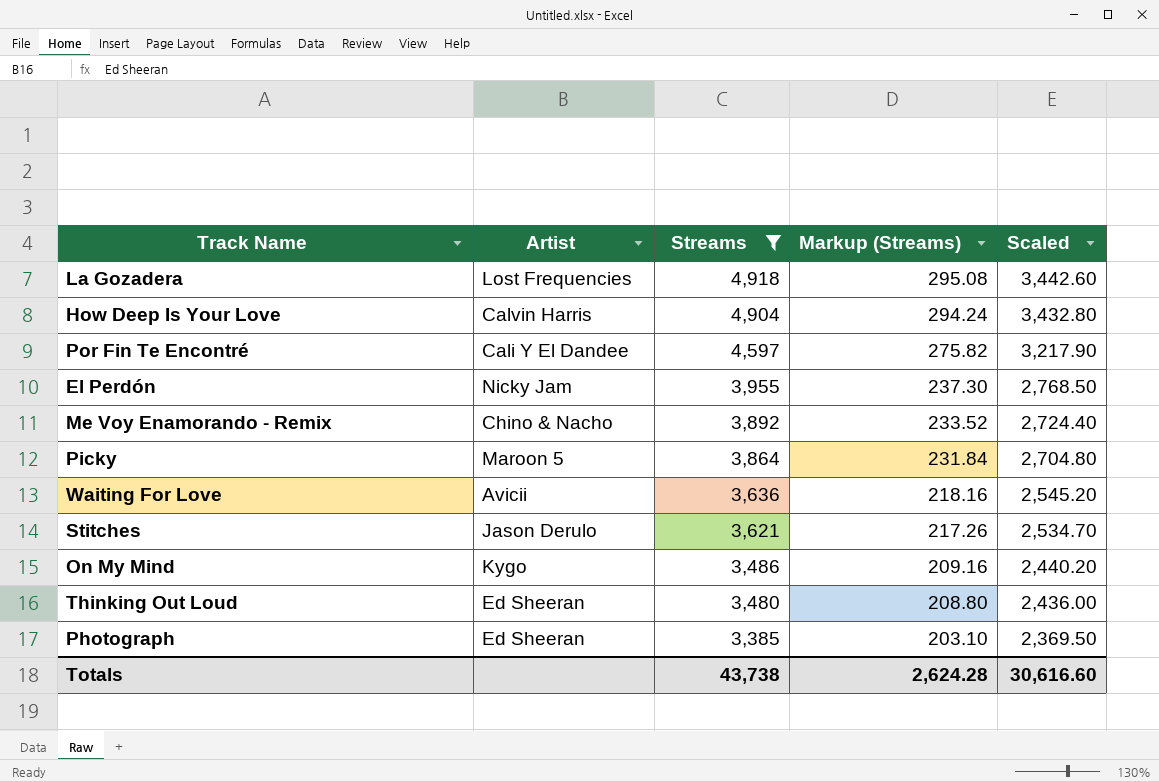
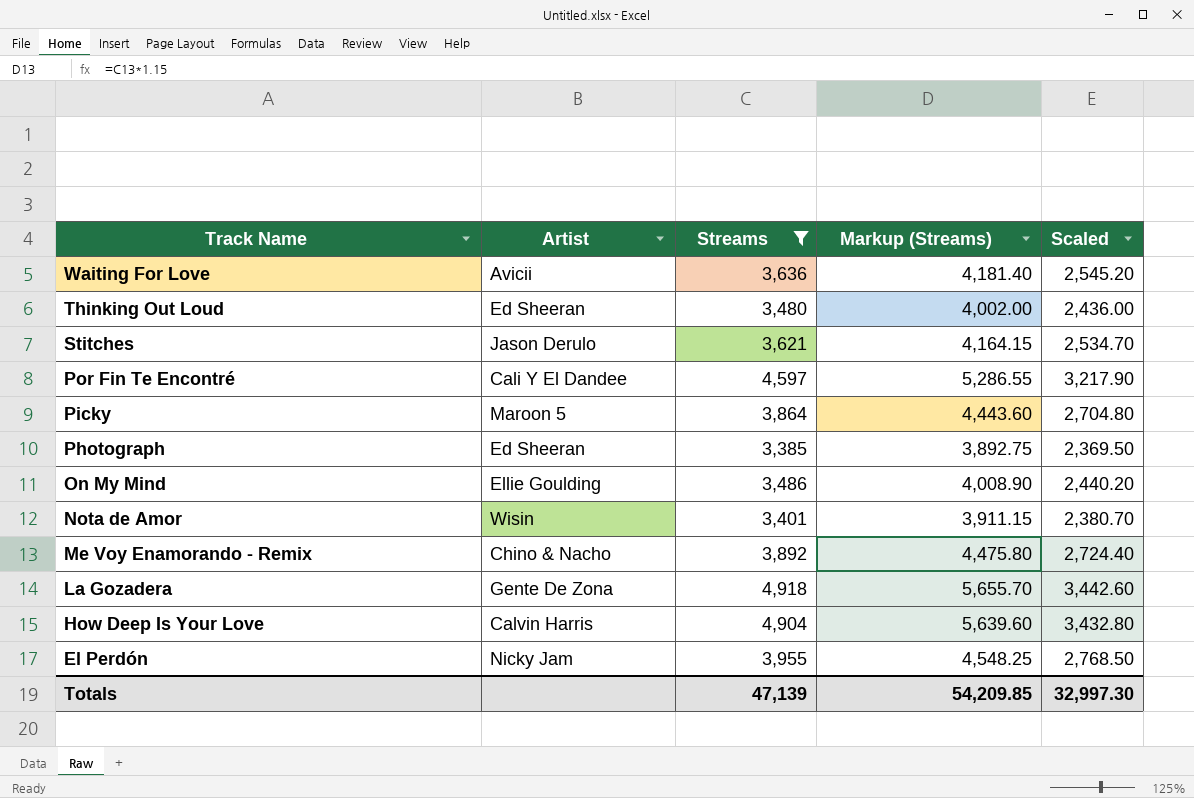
row order: Streams descending -> Track Name descending
column Markup (Streams) | formula: [Streams] * 0.06 -> [Streams] * 1.15
On My Mind | Artist: Kygo -> Ellie Goulding
row Nota de Amor: none -> Wisin | 3,401 | 3,911.15 | 2,380.70
La Gozadera | Artist: Lost Frequencies -> Gente De Zona
Totals | Streams: 43,738 -> 47,139
Totals | Markup (Streams): 2,624.28 -> 54,209.85
Totals | Scaled: 30,616.60 -> 32,997.30

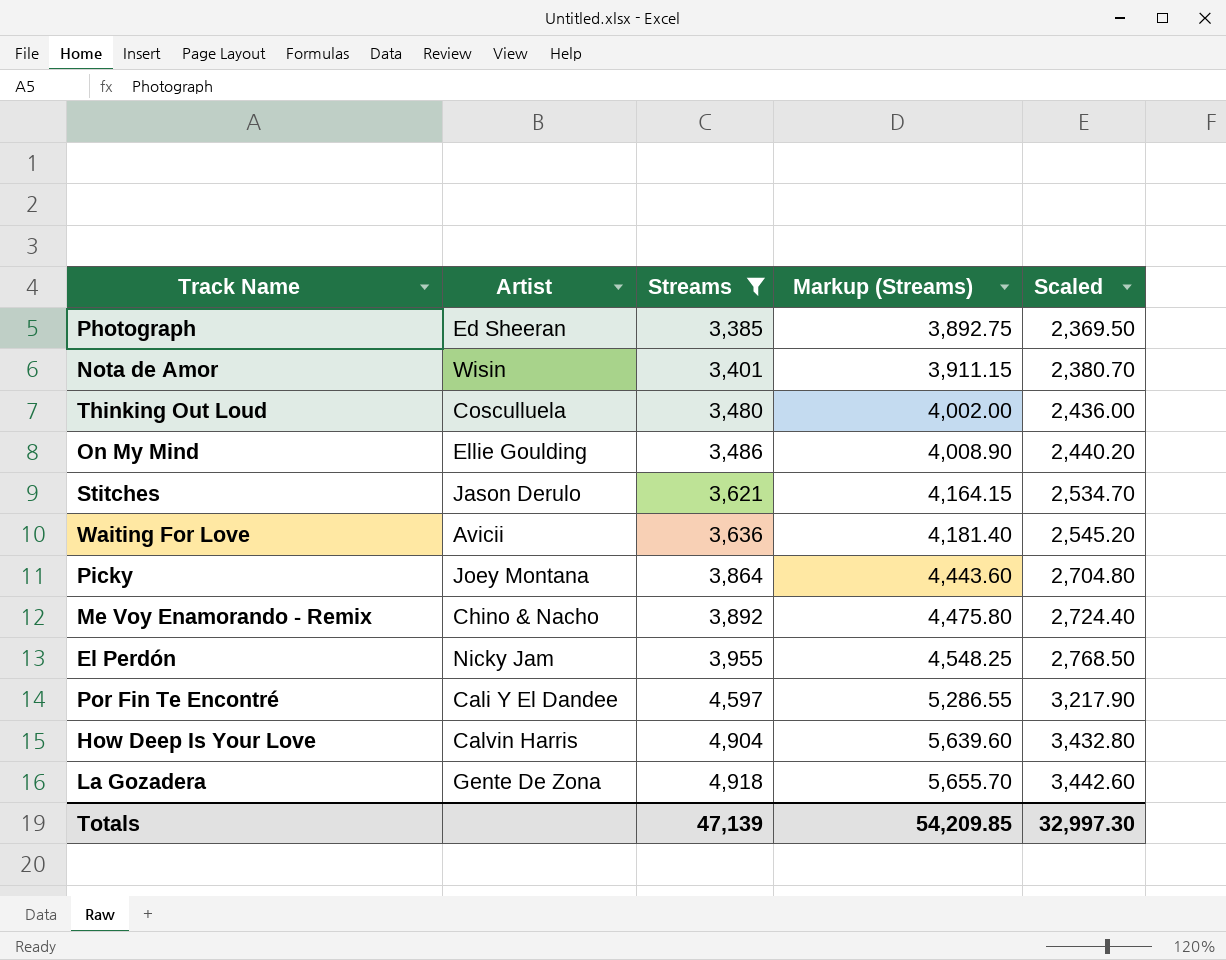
row order: Track Name descending -> Streams ascending
Thinking Out Loud | Artist: Ed Sheeran -> Cosculluela
Picky | Artist: Maroon 5 -> Joey Montana

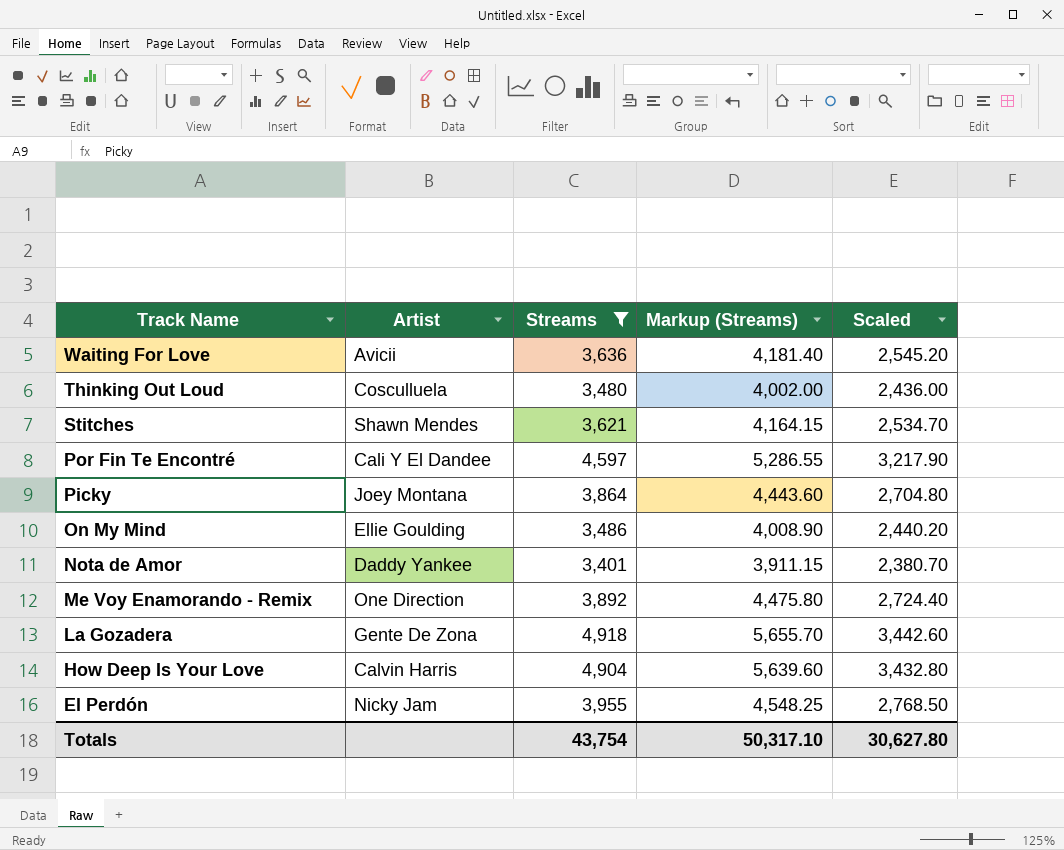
row order: Streams ascending -> Track Name descending
row Photograph: Ed Sheeran | 3,385 | 3,892.75 | 2,369.50 -> none
Stitches | Artist: Jason Derulo -> Shawn Mendes
Nota de Amor | Artist: Wisin -> Daddy Yankee
Me Voy Enamorando - Remix | Artist: Chino & Nacho -> One Direction
Totals | Streams: 47,139 -> 43,754
Totals | Markup (Streams): 54,209.85 -> 50,317.10
Totals | Scaled: 32,997.30 -> 30,627.80

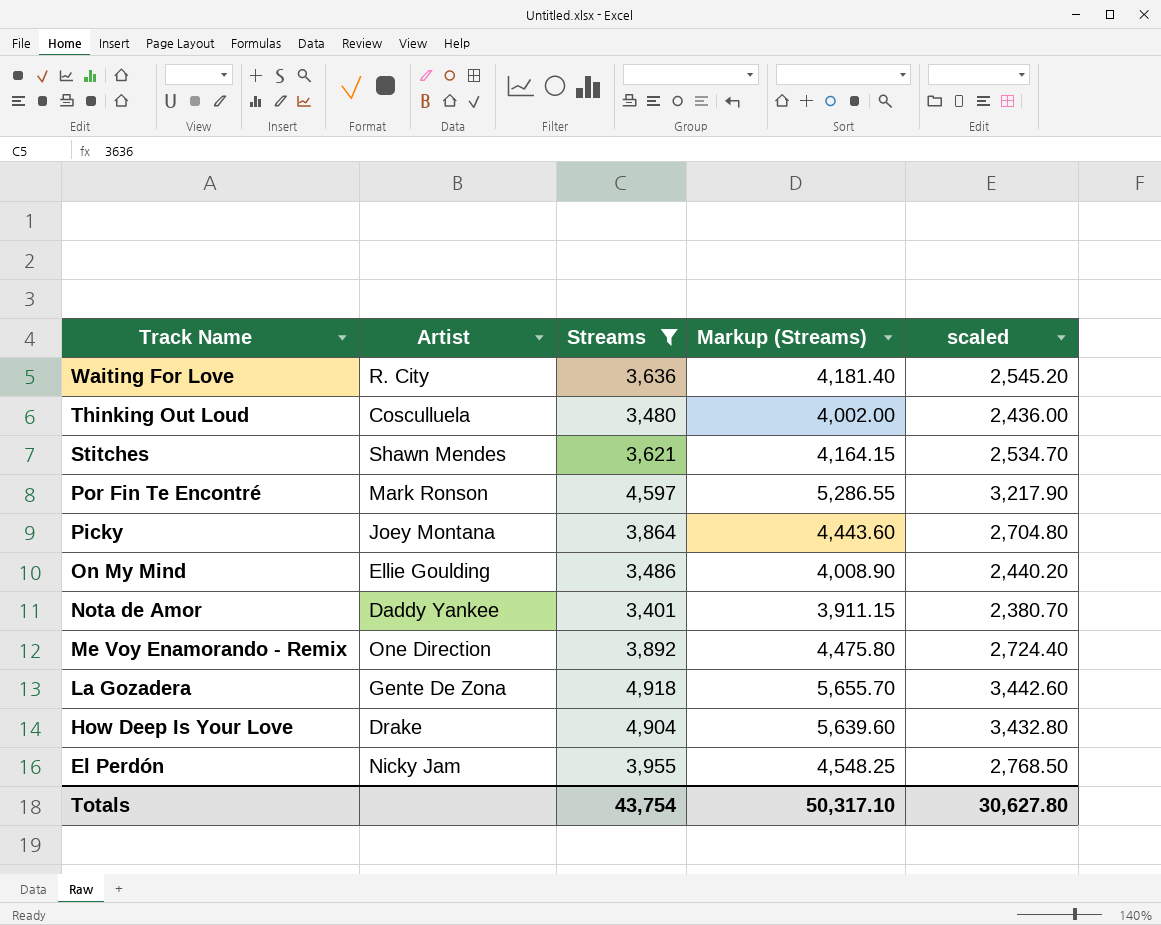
column name: Scaled -> scaled
Waiting For Love | Artist: Avicii -> R. City
Por Fin Te Encontré | Artist: Cali Y El Dandee -> Mark Ronson
How Deep Is Your Love | Artist: Calvin Harris -> Drake

